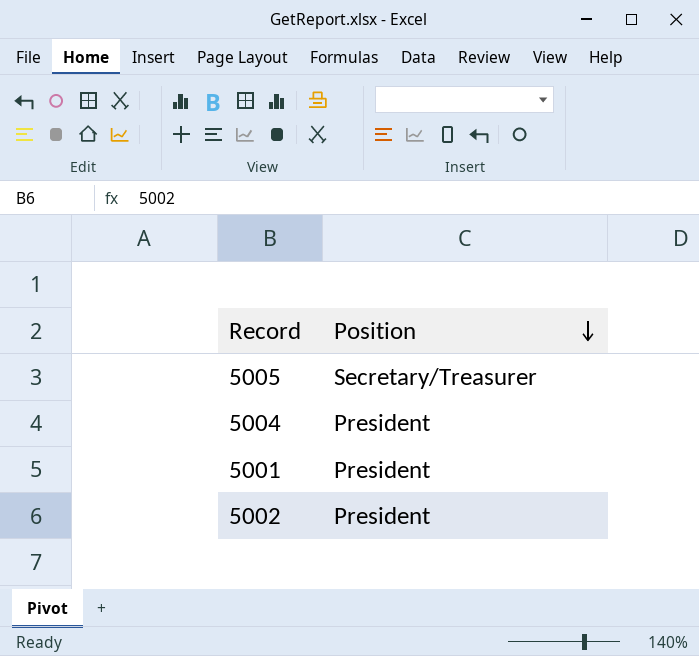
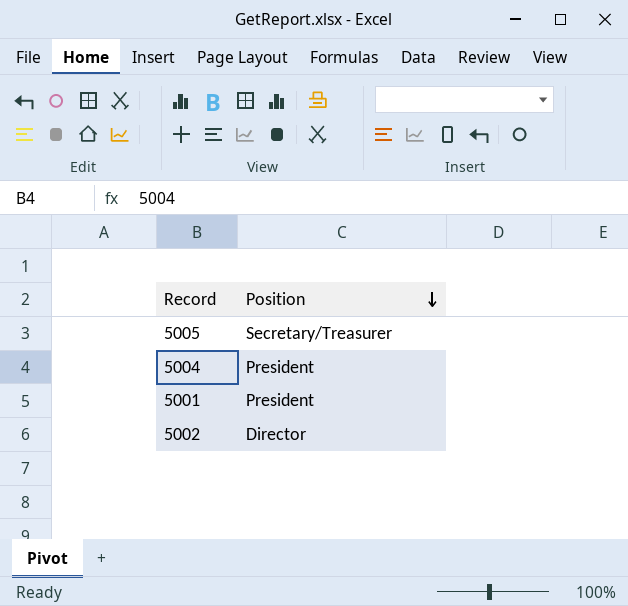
5002 | Position: President -> Director

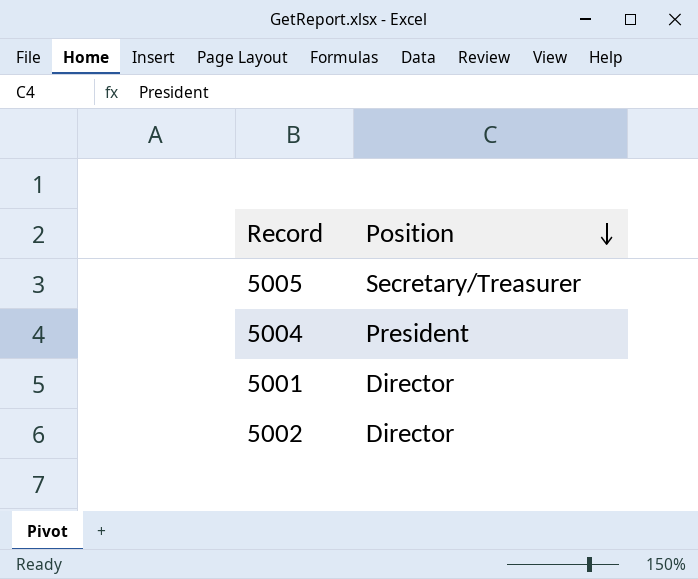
5001 | Position: President -> Director

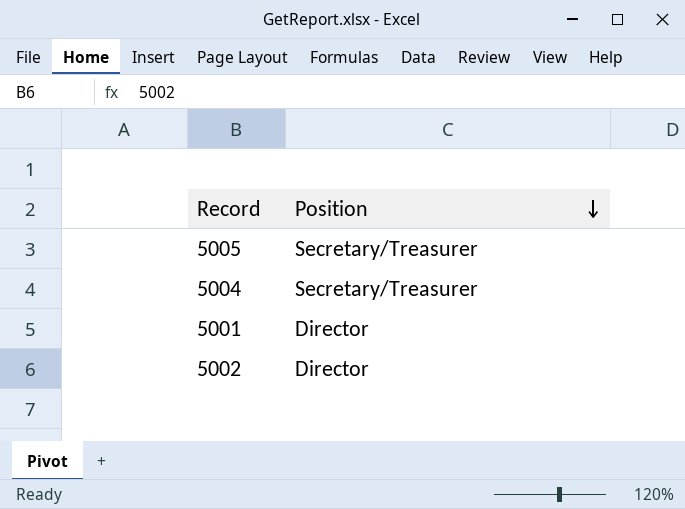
5004 | Position: President -> Secretary/Treasurer

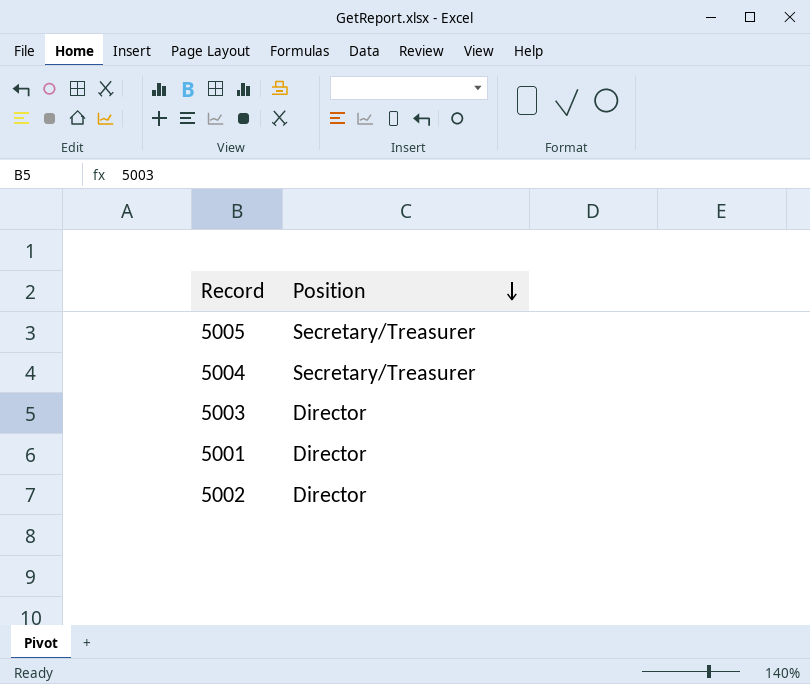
row 5003: none -> Director

